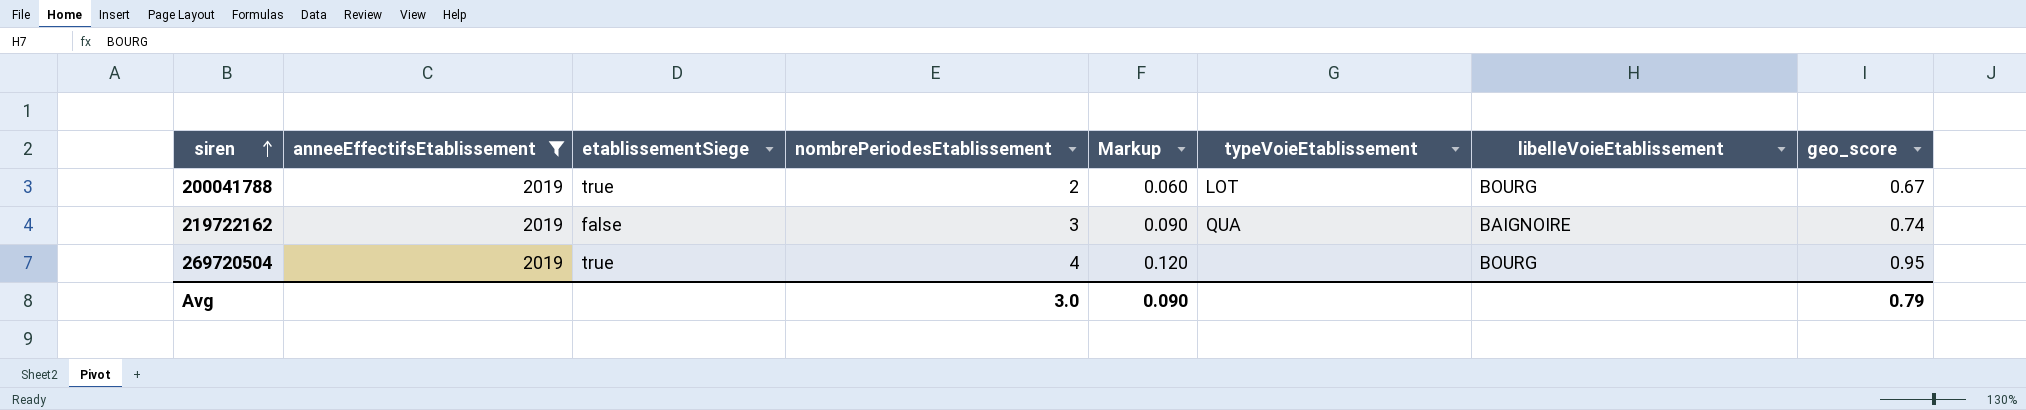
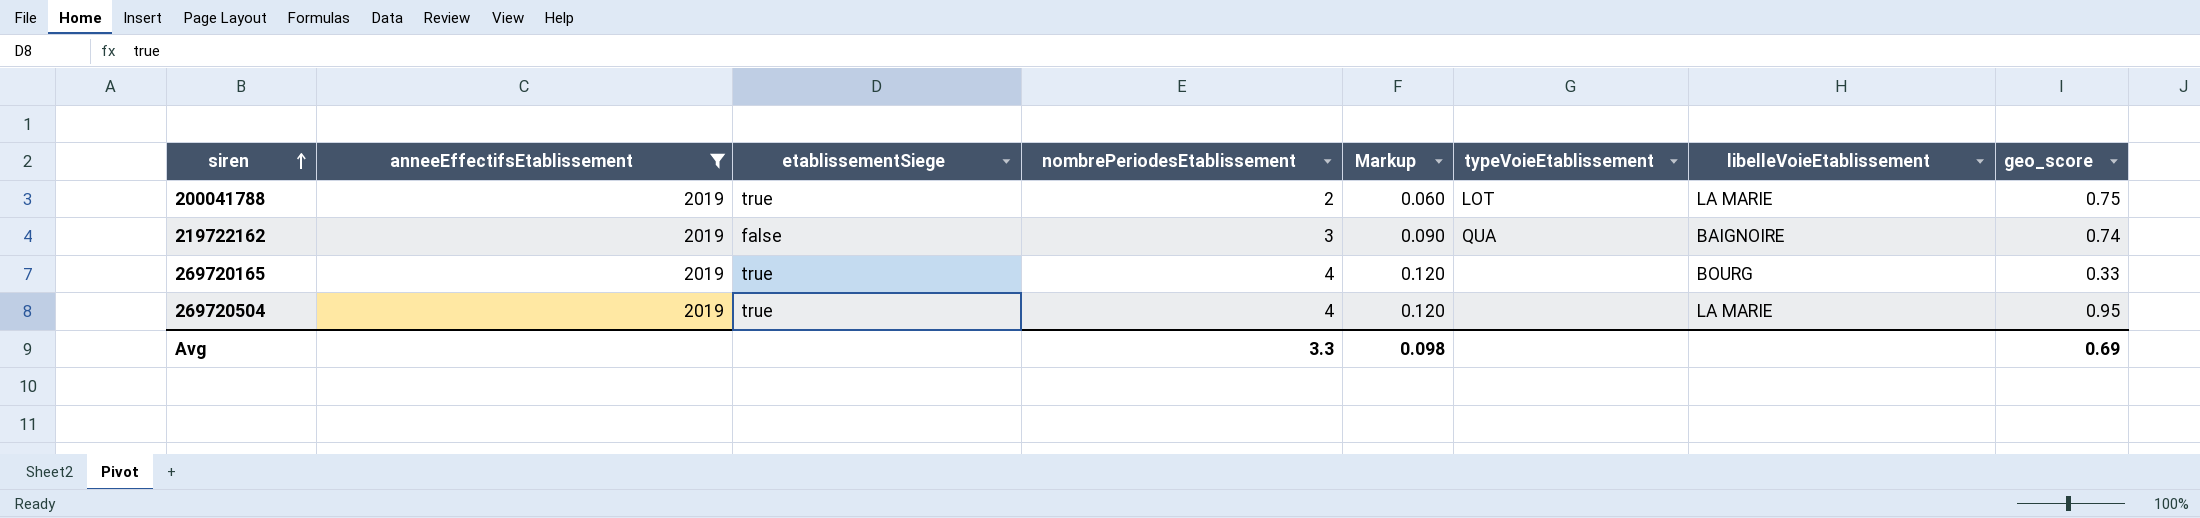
200041788 | libelleVoieEtablissement: BOURG -> LA MARIE
200041788 | geo_score: 0.67 -> 0.75
row 269720165: none -> 2019 | true | 4 | 0.120 | none | BOURG | 0.33
269720504 | libelleVoieEtablissement: BOURG -> LA MARIE
Avg | nombrePeriodesEtablissement: 3.0 -> 3.3
Avg | Markup: 0.090 -> 0.098
Avg | geo_score: 0.79 -> 0.69

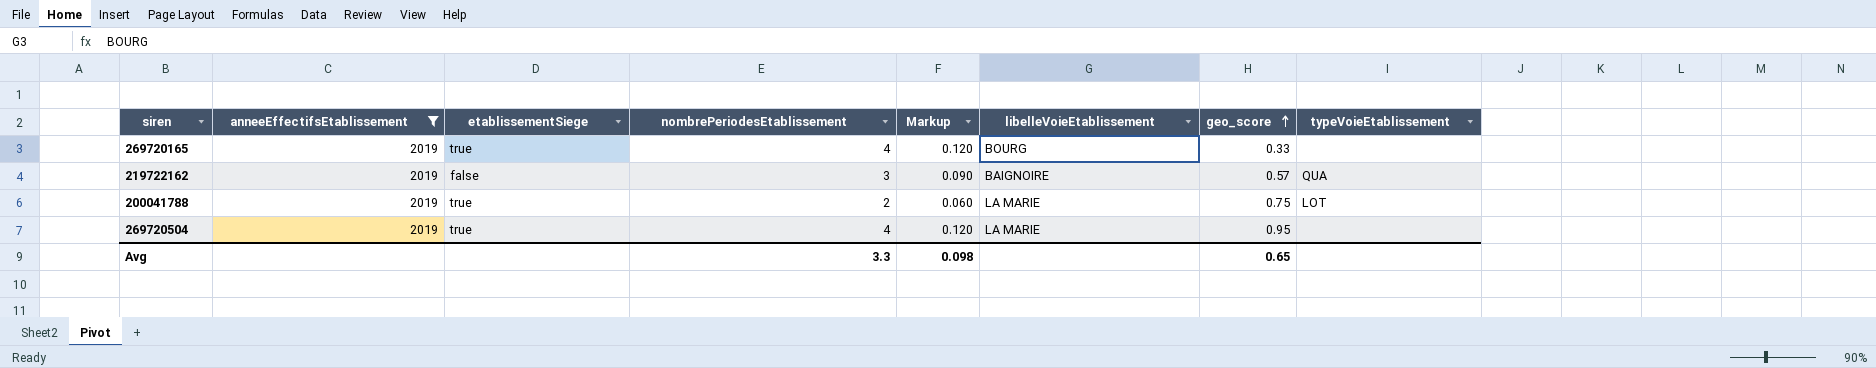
row order: siren ascending -> geo_score ascending
column typeVoieEtablissement | position: 6 -> 8
219722162 | geo_score: 0.74 -> 0.57
Avg | geo_score: 0.69 -> 0.65

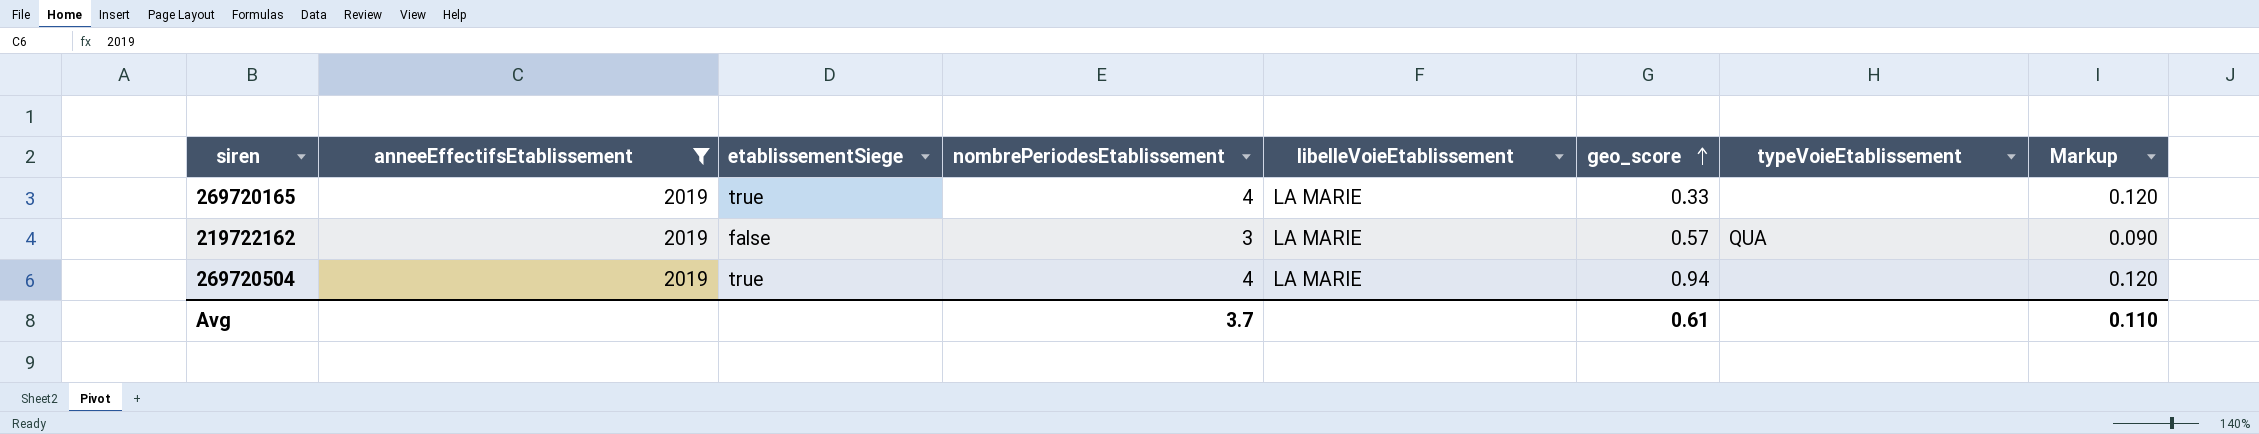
column Markup | position: 5 -> 8
row 200041788: 2019 | true | 2 | 0.060 | LA MARIE | 0.75 | LOT -> none
269720165 | libelleVoieEtablissement: BOURG -> LA MARIE
219722162 | libelleVoieEtablissement: BAIGNOIRE -> LA MARIE
269720504 | geo_score: 0.95 -> 0.94
Avg | nombrePeriodesEtablissement: 3.3 -> 3.7
Avg | geo_score: 0.65 -> 0.61
Avg | Markup: 0.098 -> 0.110

